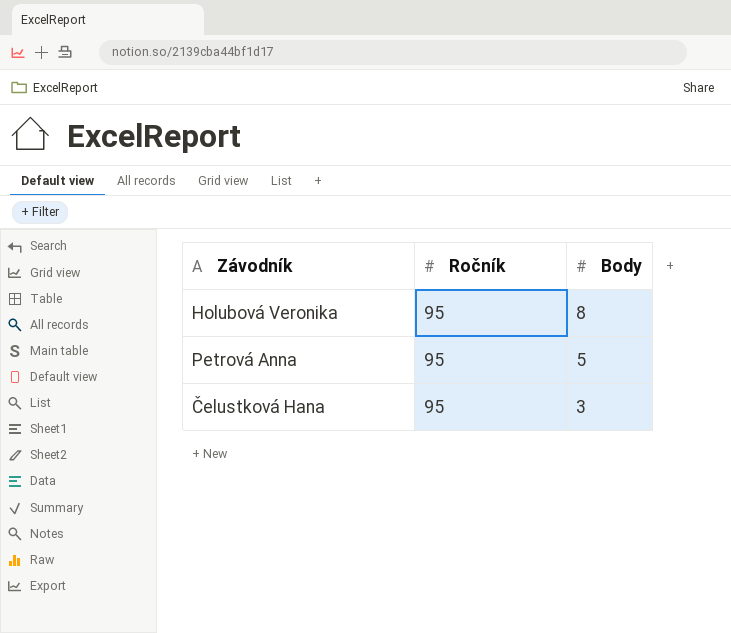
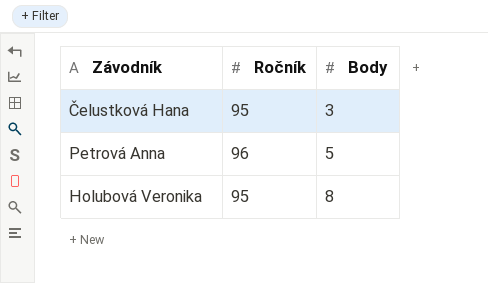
row order: Body descending -> Body ascending
Petrová Anna | Ročník: 95 -> 96

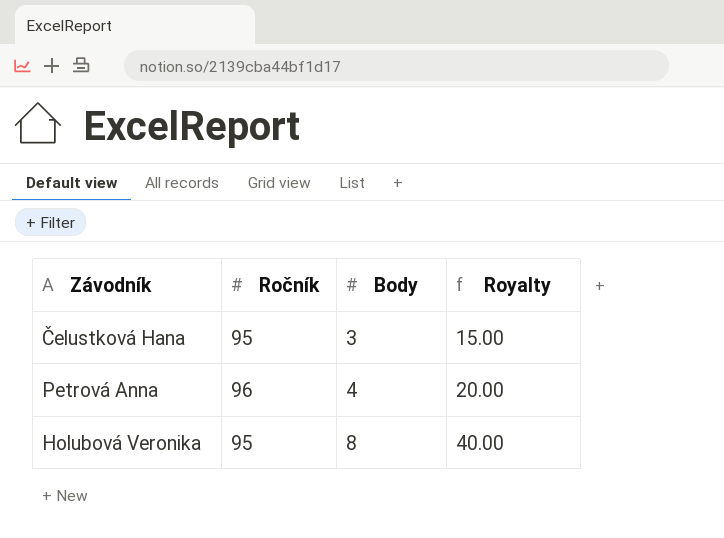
column Royalty | formula: none -> [Body] * 5
Petrová Anna | Body: 5 -> 4

